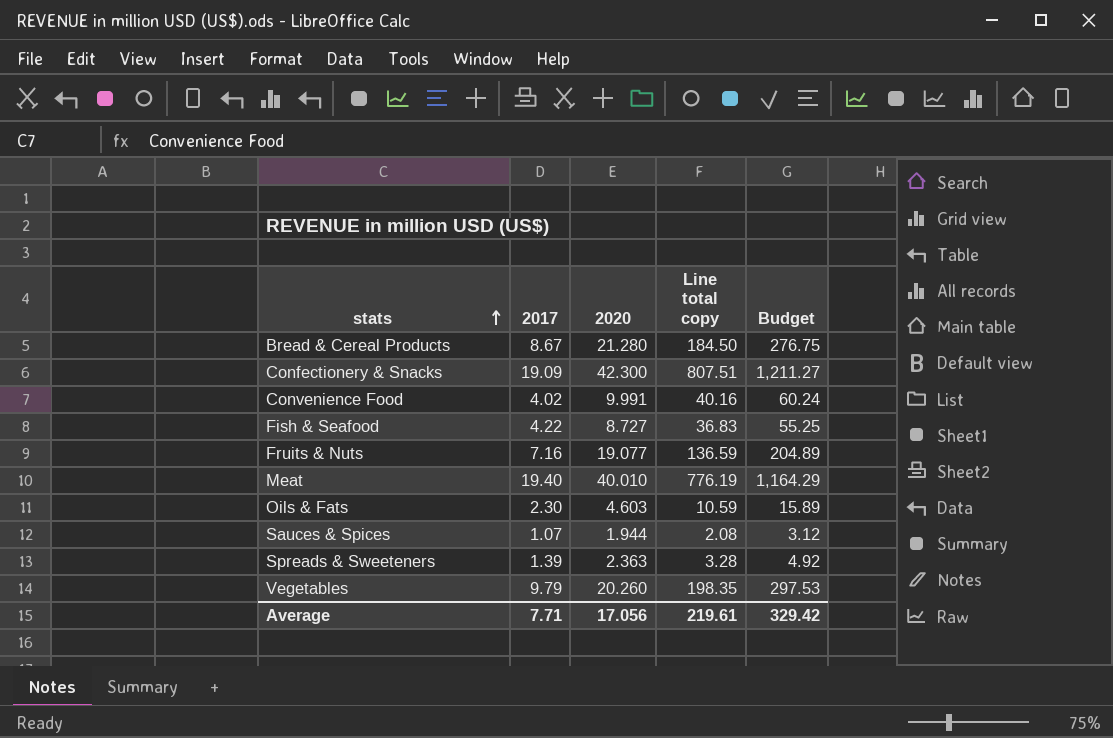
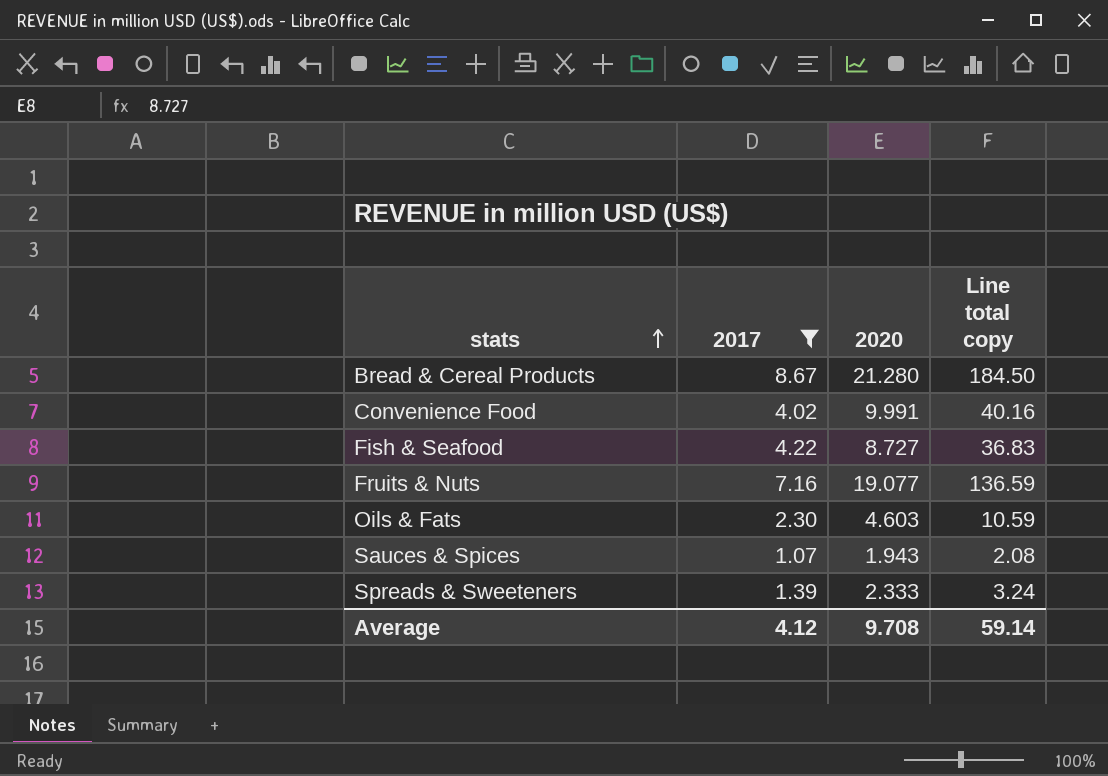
filter: none -> 2017 <= 8.67
column Budget | formula: [Line total copy] * 1.5 -> none
Sauces & Spices | 2020: 1.944 -> 1.943
Spreads & Sweeteners | 2020: 2.363 -> 2.333
Spreads & Sweeteners | Line total copy: 3.28 -> 3.24
Average | 2017: 7.71 -> 4.12
Average | 2020: 17.056 -> 9.708
Average | Line total copy: 219.61 -> 59.14

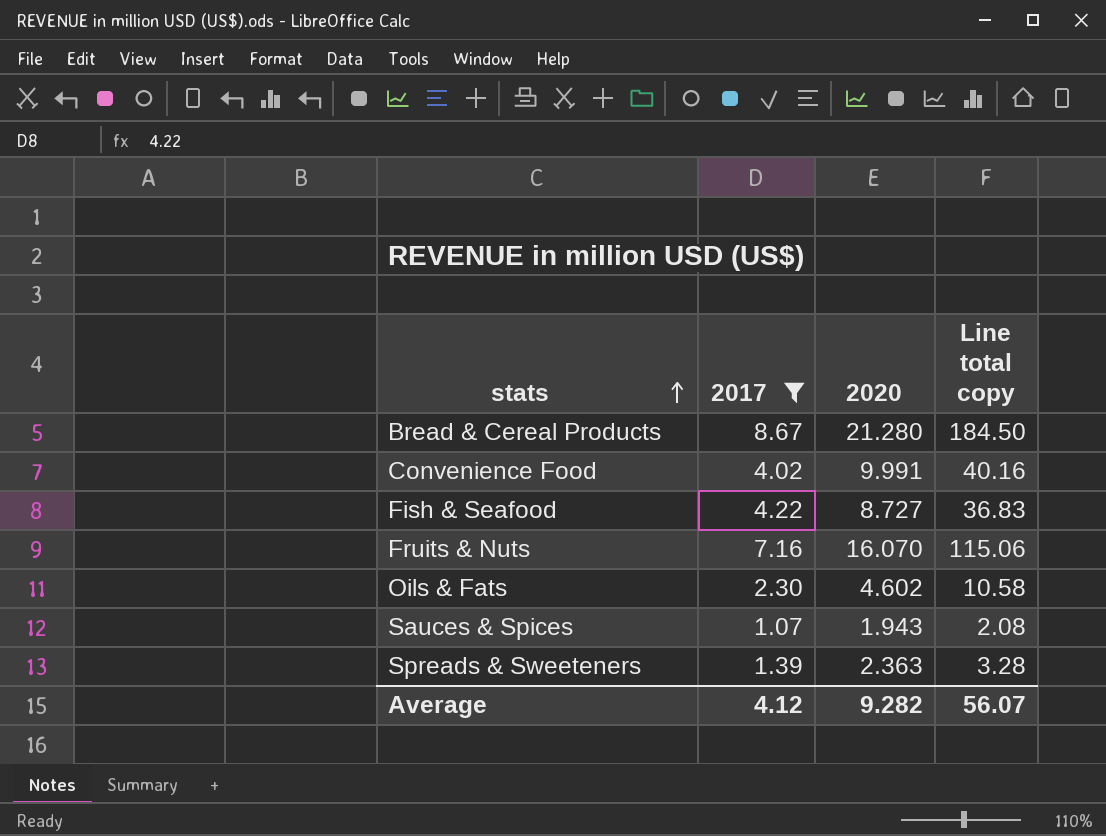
Fruits & Nuts | 2020: 19.077 -> 16.070
Fruits & Nuts | Line total copy: 136.59 -> 115.06
Oils & Fats | 2020: 4.603 -> 4.602
Oils & Fats | Line total copy: 10.59 -> 10.58
Spreads & Sweeteners | 2020: 2.333 -> 2.363
Spreads & Sweeteners | Line total copy: 3.24 -> 3.28
Average | 2020: 9.708 -> 9.282
Average | Line total copy: 59.14 -> 56.07

